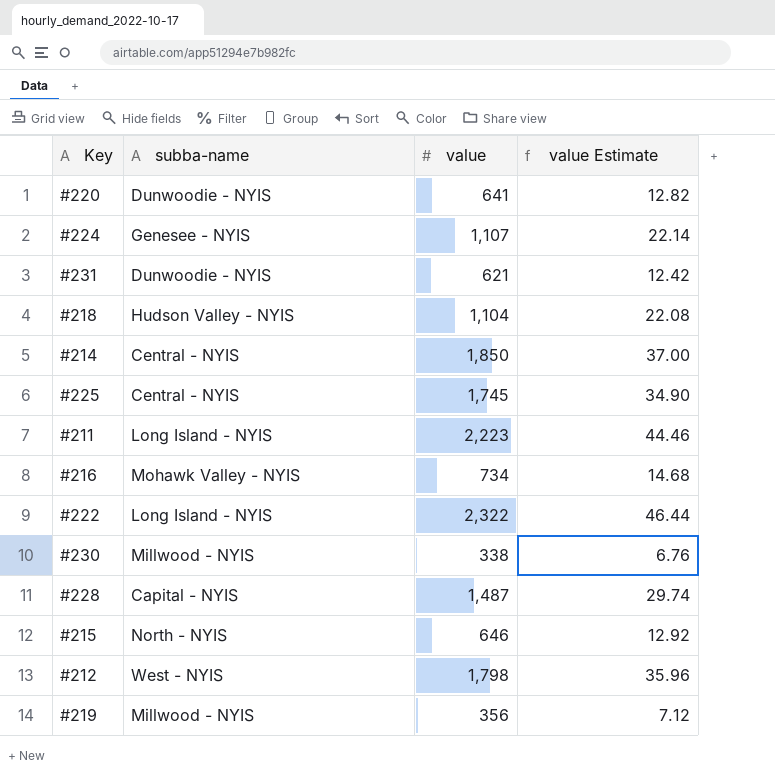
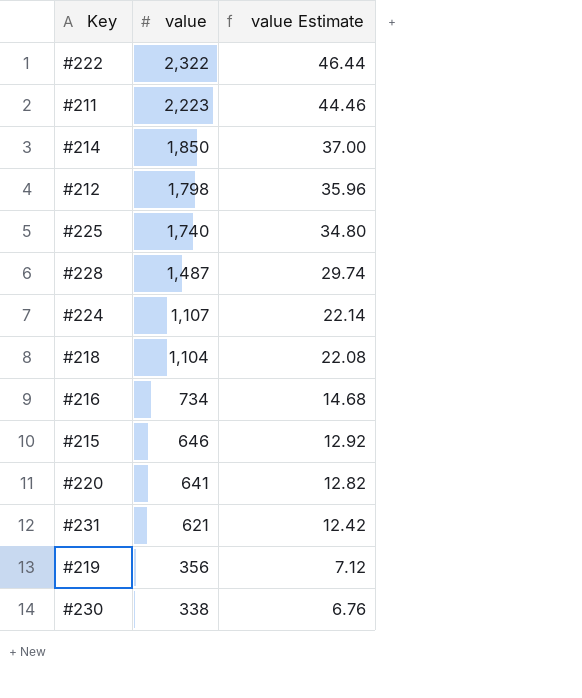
row order: none -> value descending
column subba-name | position: 2 -> none
#225 | value: 1,745 -> 1,740
#225 | value Estimate: 34.90 -> 34.80

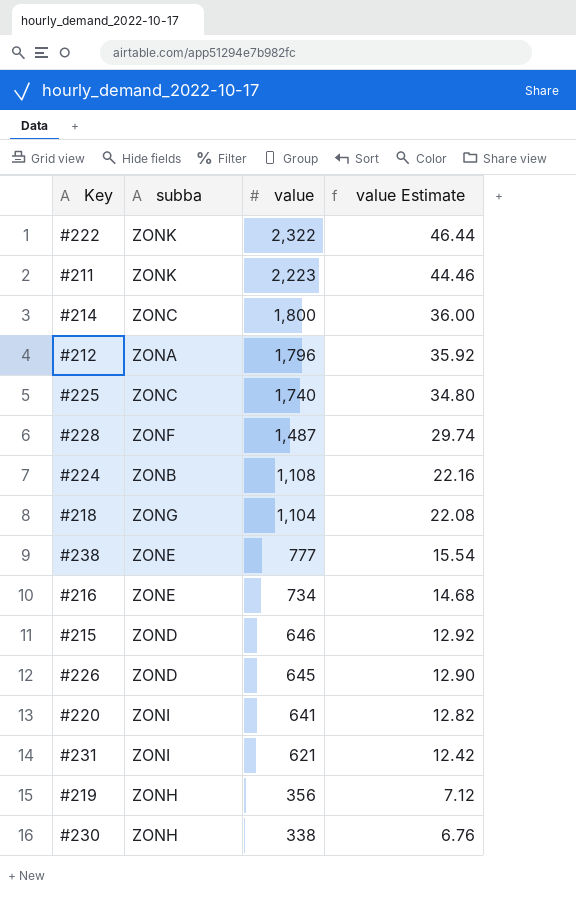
column subba | position: none -> 2
#214 | value: 1,850 -> 1,800
#214 | value Estimate: 37.00 -> 36.00
#212 | value: 1,798 -> 1,796
#212 | value Estimate: 35.96 -> 35.92
#224 | value: 1,107 -> 1,108
#224 | value Estimate: 22.14 -> 22.16
row #238: none -> ZONE | 777 | 15.54
row #226: none -> ZOND | 645 | 12.90

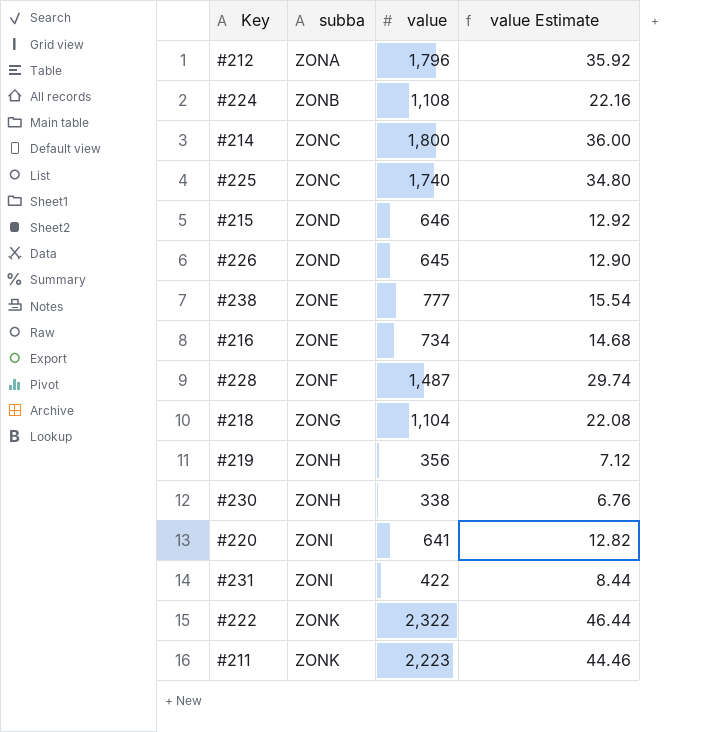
row order: value descending -> subba ascending
#231 | value: 621 -> 422
#231 | value Estimate: 12.42 -> 8.44

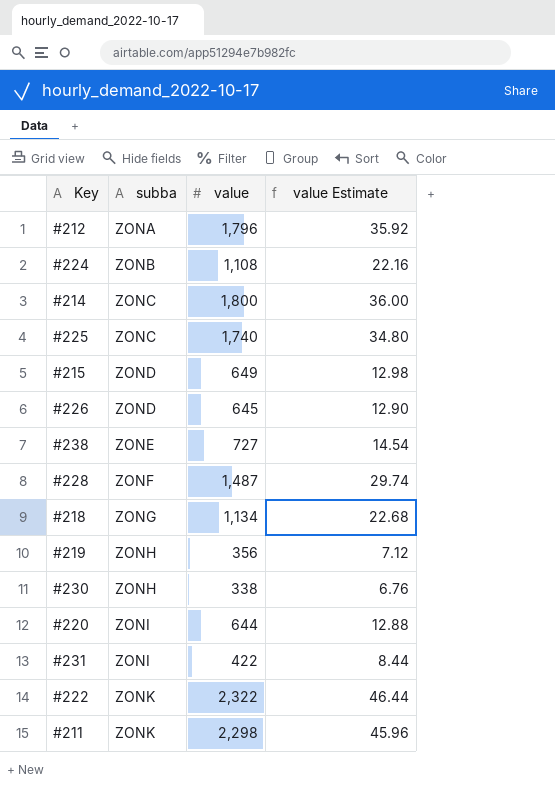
row #216: ZONE | 734 | 14.68 -> none
#215 | value: 646 -> 649
#215 | value Estimate: 12.92 -> 12.98
#238 | value: 777 -> 727
#238 | value Estimate: 15.54 -> 14.54
#218 | value: 1,104 -> 1,134
#218 | value Estimate: 22.08 -> 22.68
#220 | value: 641 -> 644
#220 | value Estimate: 12.82 -> 12.88
#211 | value: 2,223 -> 2,298
#211 | value Estimate: 44.46 -> 45.96

